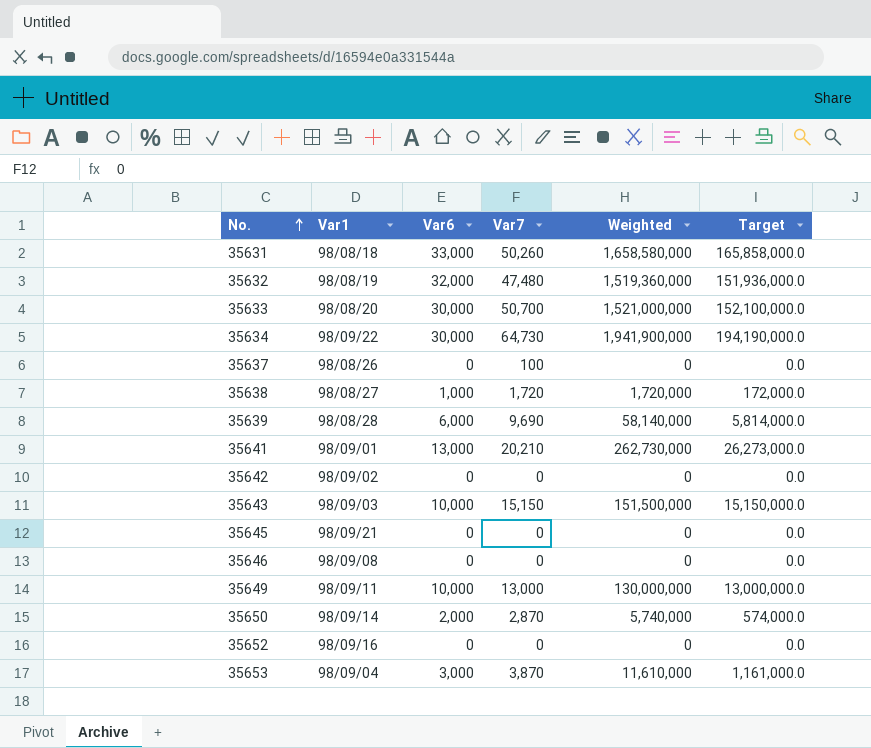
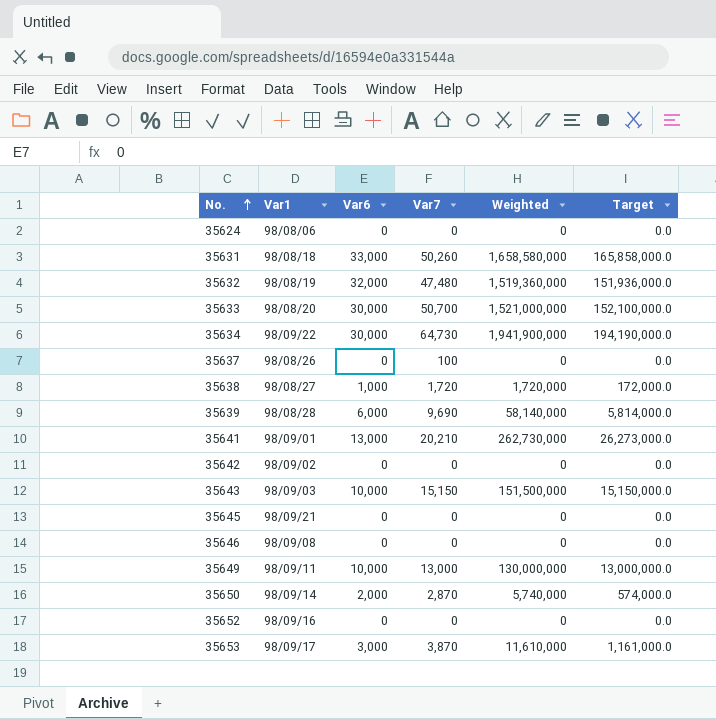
row 35624: none -> 98/08/06 | 0 | 0 | 0 | 0.0
35653 | Var1: 98/09/04 -> 98/09/17

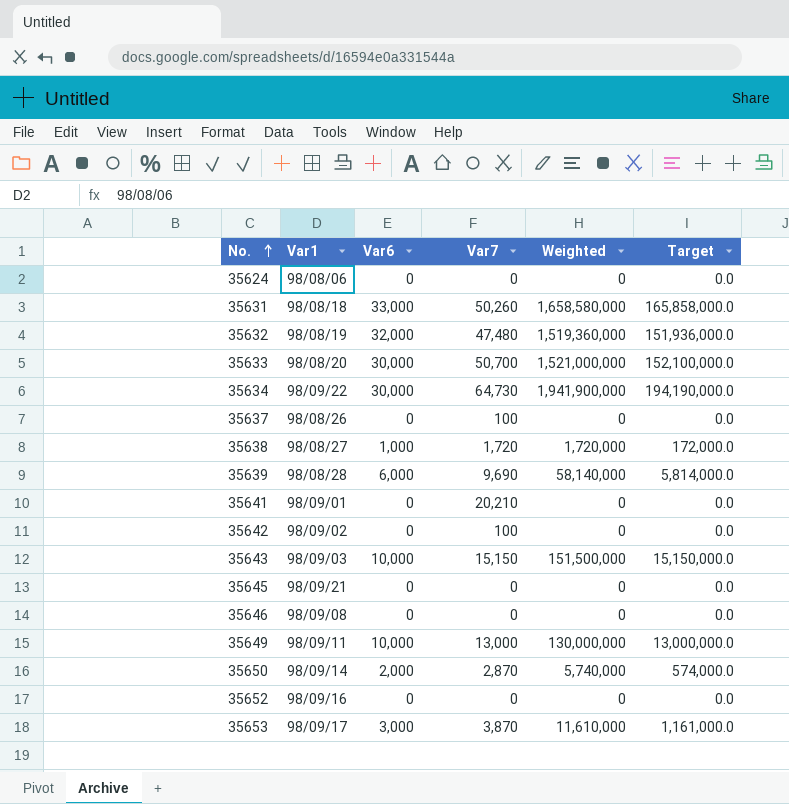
35641 | Var6: 13,000 -> 0
35641 | Weighted: 262,730,000 -> 0
35641 | Target: 26,273,000.0 -> 0.0
35642 | Var7: 0 -> 100

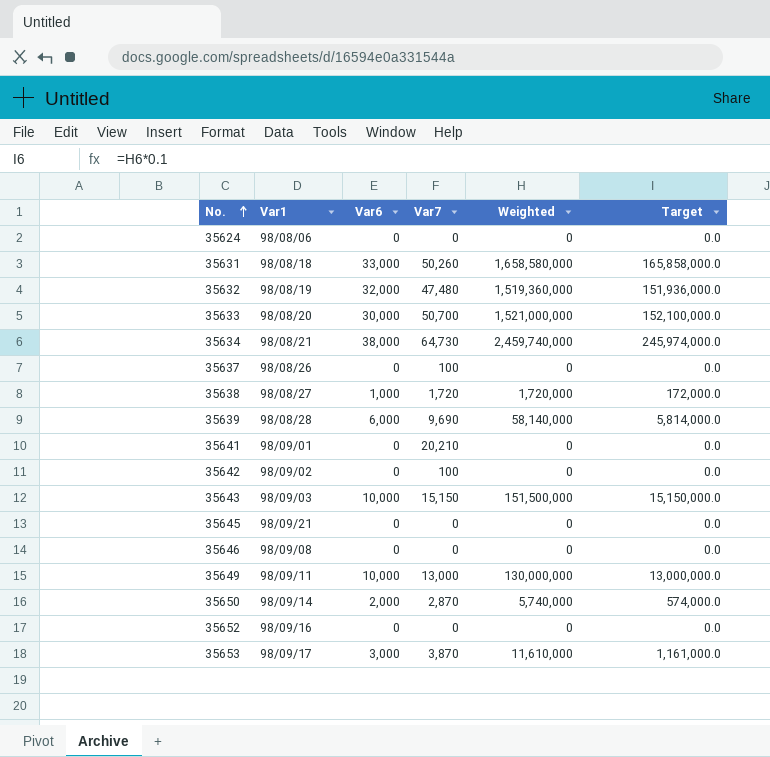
35634 | Var1: 98/09/22 -> 98/08/21
35634 | Var6: 30,000 -> 38,000
35634 | Weighted: 1,941,900,000 -> 2,459,740,000
35634 | Target: 194,190,000.0 -> 245,974,000.0

